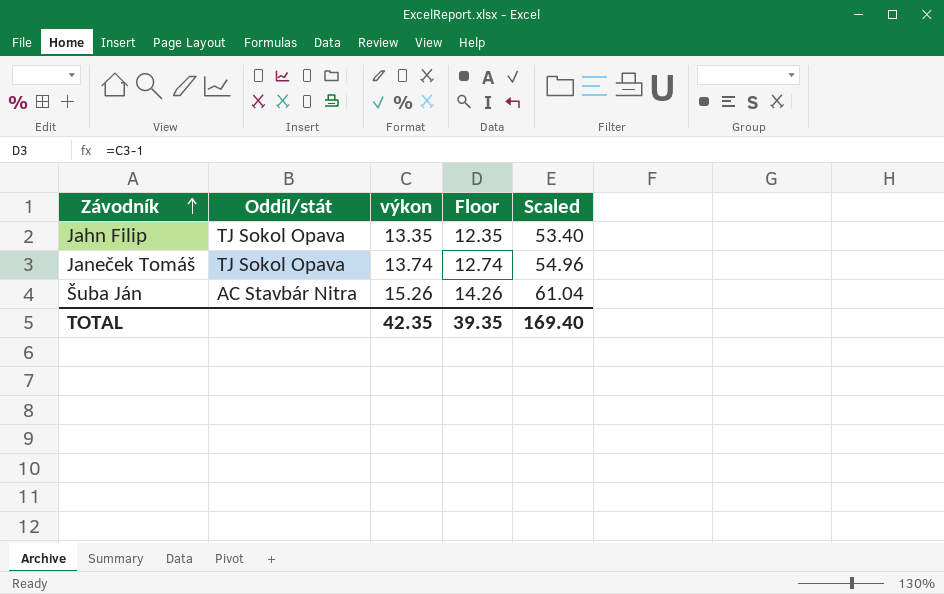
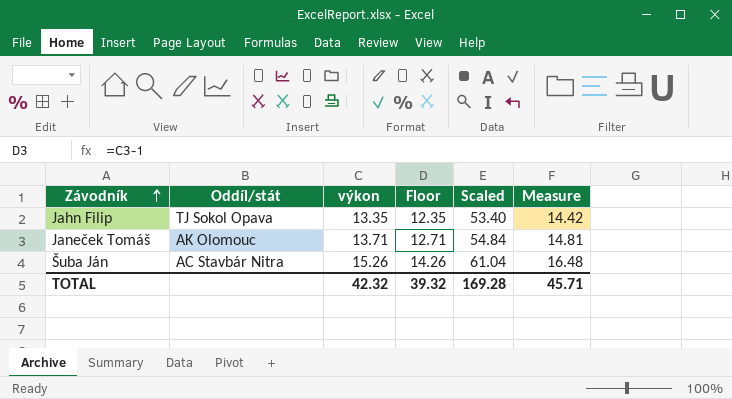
column Measure | formula: none -> [výkon] * 1.08
Janeček Tomáš | Oddíl/stát: TJ Sokol Opava -> AK Olomouc
Janeček Tomáš | výkon: 13.74 -> 13.71
Janeček Tomáš | Floor: 12.74 -> 12.71
Janeček Tomáš | Scaled: 54.96 -> 54.84
TOTAL | výkon: 42.35 -> 42.32
TOTAL | Floor: 39.35 -> 39.32
TOTAL | Scaled: 169.40 -> 169.28

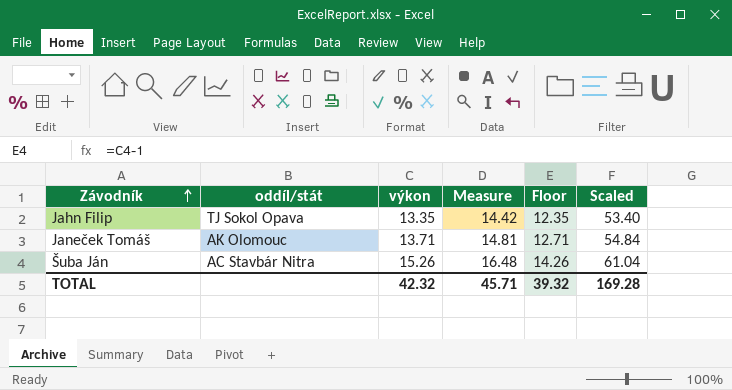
column name: Oddíl/stát -> oddíl/stát
column Measure | position: 6 -> 4

